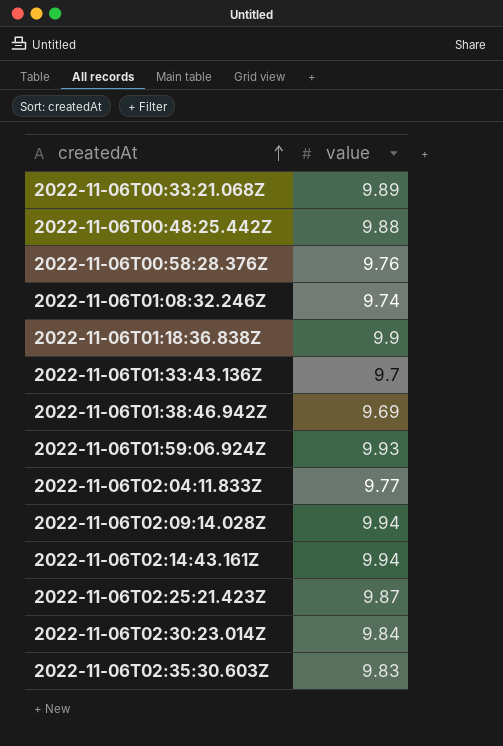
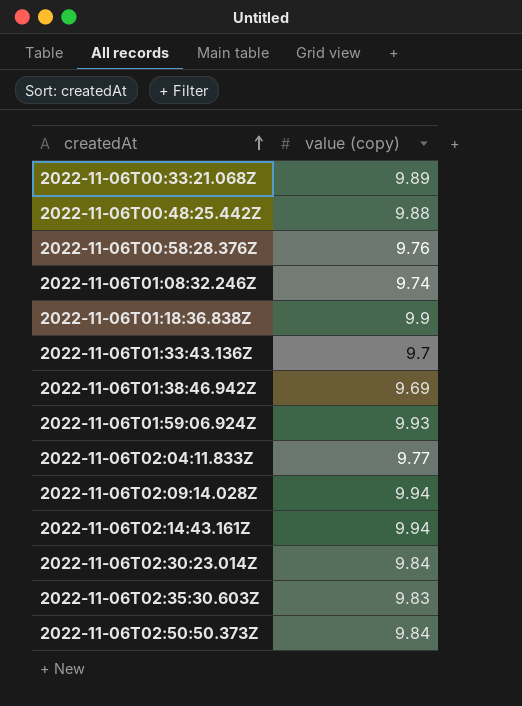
column name: value -> value (copy)
row 2022-11-06T02:25:21.423Z: 9.87 -> none
row 2022-11-06T02:50:50.373Z: none -> 9.84

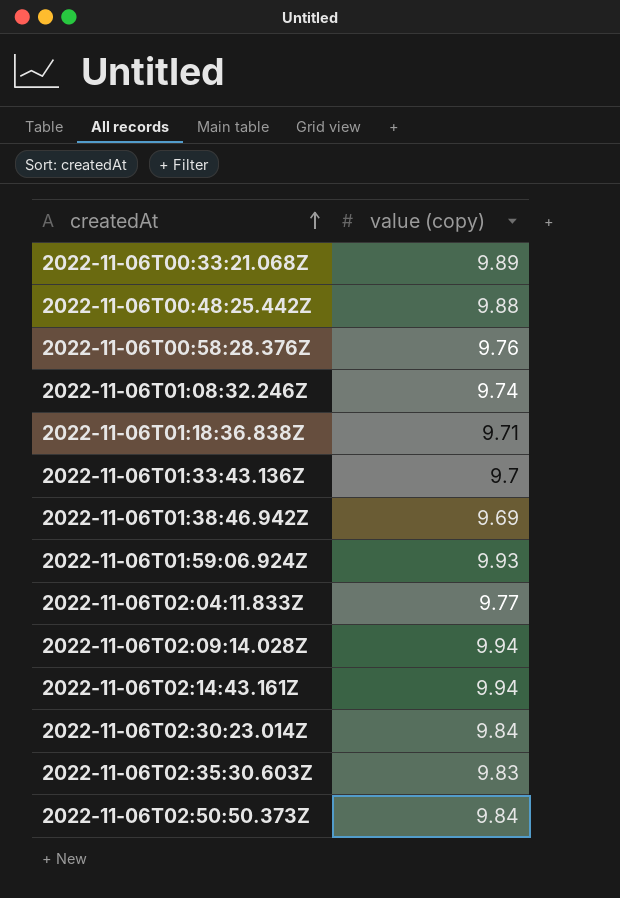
2022-11-06T01:18:36.838Z | value (copy): 9.9 -> 9.71

